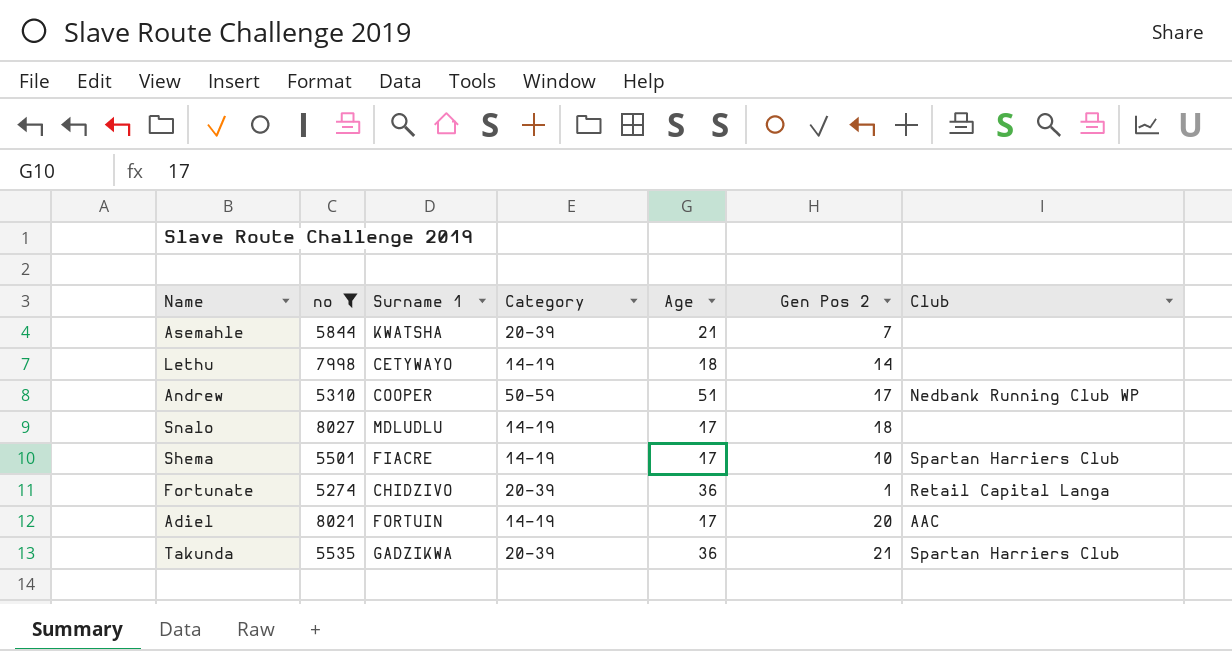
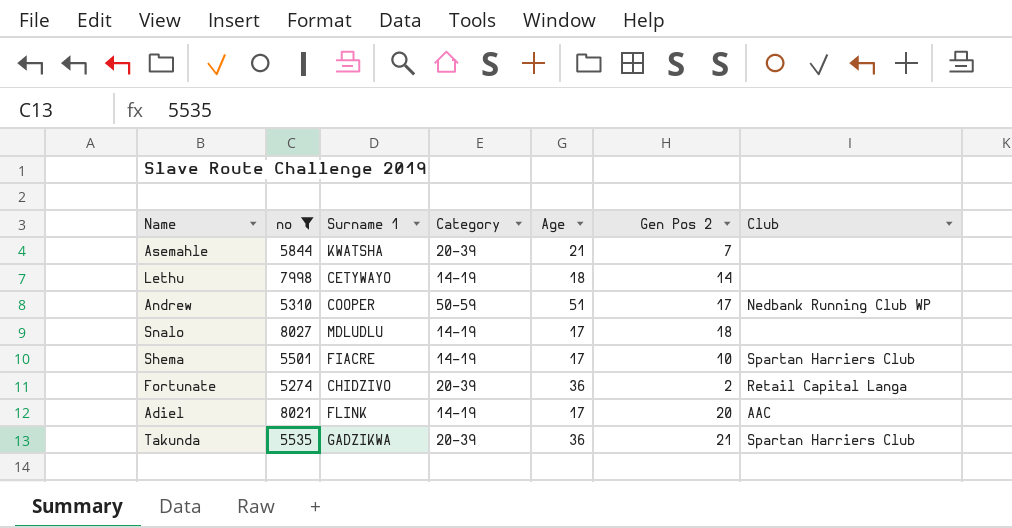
Fortunate | Gen Pos 2: 1 -> 2
Adiel | Surname 1: FORTUIN -> FLINK

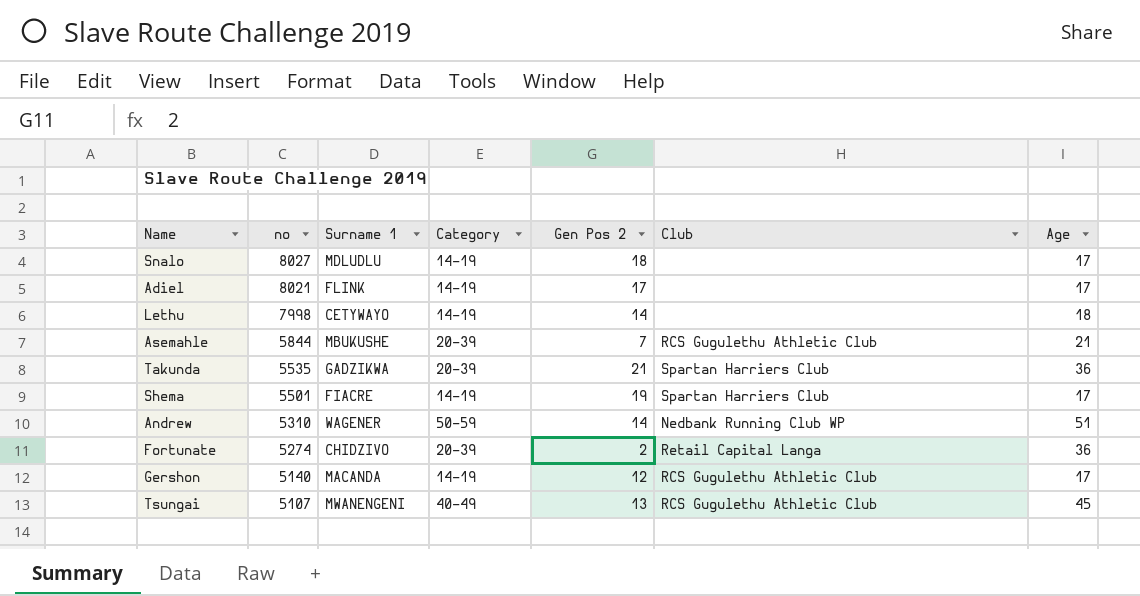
filter: no >= 5274 -> none
row order: none -> no descending
column Age | position: 5 -> 7
Adiel | Gen Pos 2: 20 -> 17
Adiel | Club: AAC -> none
Asemahle | Surname 1: KWATSHA -> MBUKUSHE
Asemahle | Club: none -> RCS Gugulethu Athletic Club
Shema | Gen Pos 2: 10 -> 19
Andrew | Surname 1: COOPER -> WAGENER
Andrew | Gen Pos 2: 17 -> 14

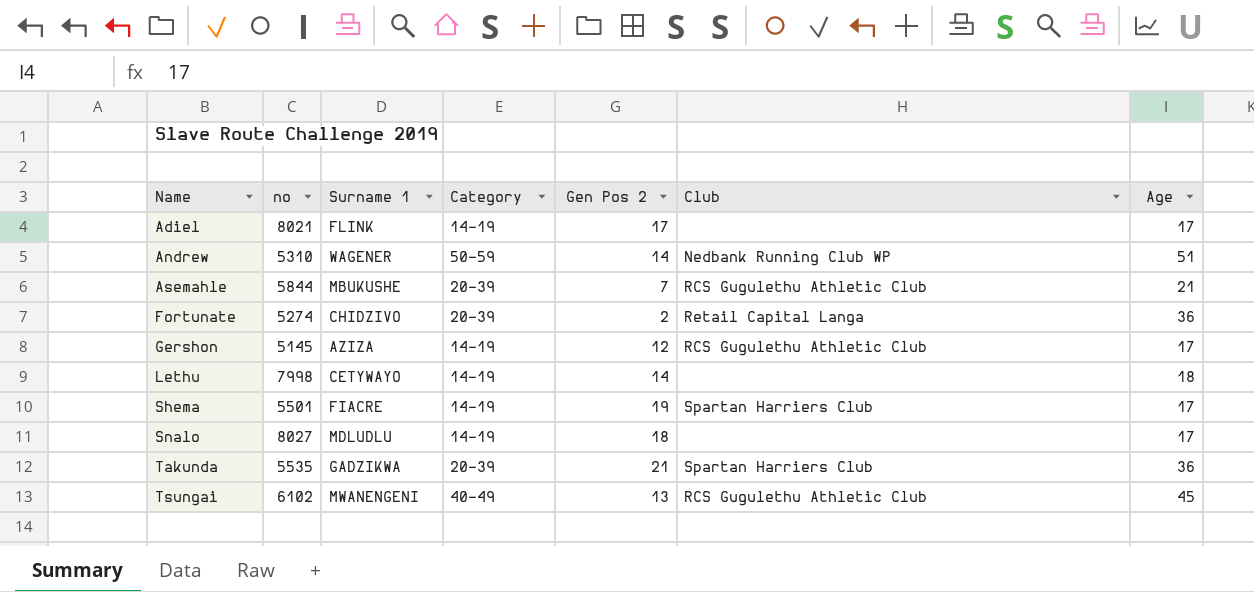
row order: no descending -> Name ascending
Gershon | no: 5140 -> 5145
Gershon | Surname 1: MACANDA -> AZIZA
Tsungai | no: 5107 -> 6102

